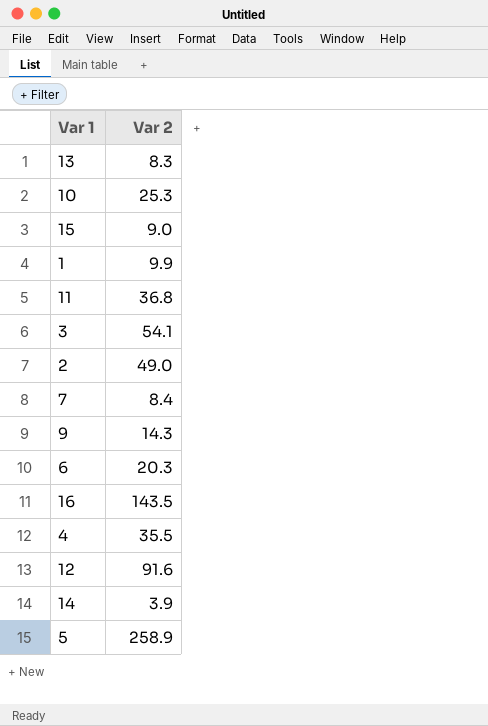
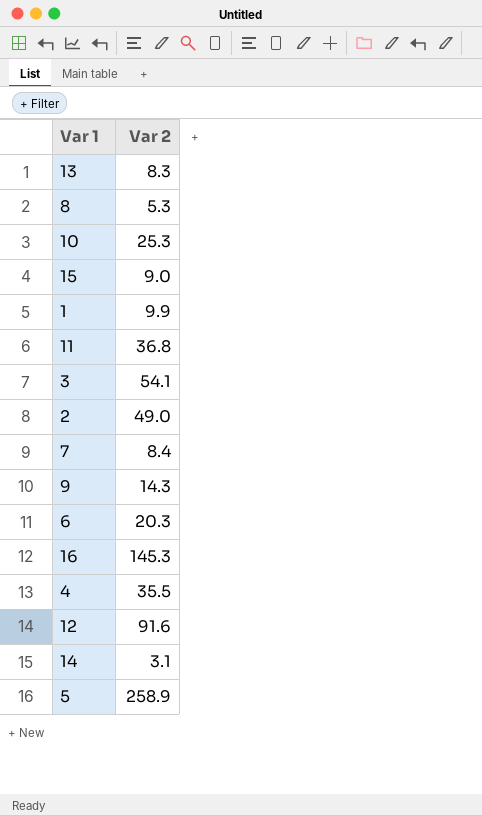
row 8: none -> 5.3
16 | Var 2: 143.5 -> 145.3
14 | Var 2: 3.9 -> 3.1

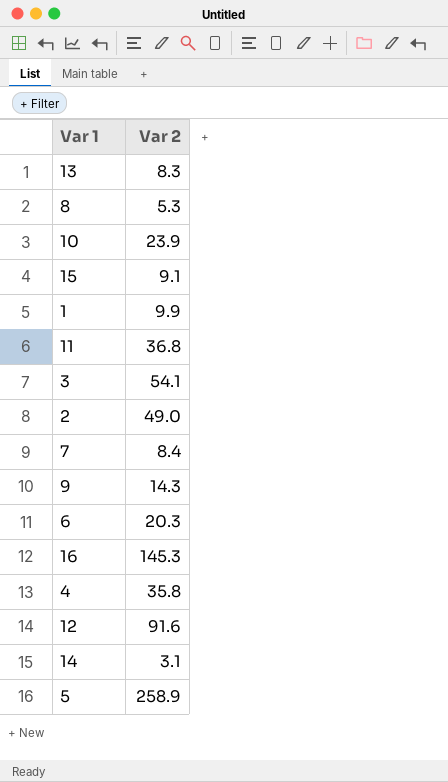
10 | Var 2: 25.3 -> 23.9
15 | Var 2: 9.0 -> 9.1
4 | Var 2: 35.5 -> 35.8

